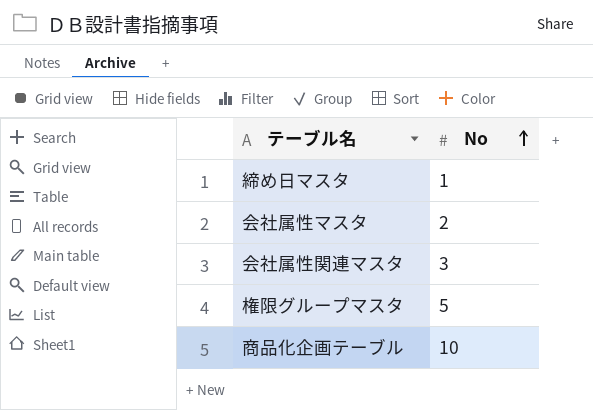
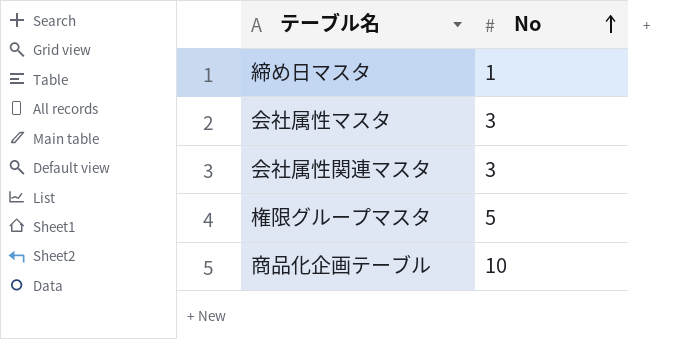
会社属性マスタ | No: 2 -> 3

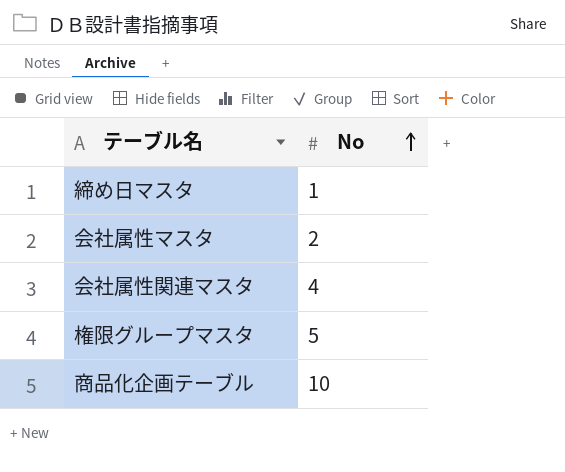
会社属性マスタ | No: 3 -> 2
会社属性関連マスタ | No: 3 -> 4

